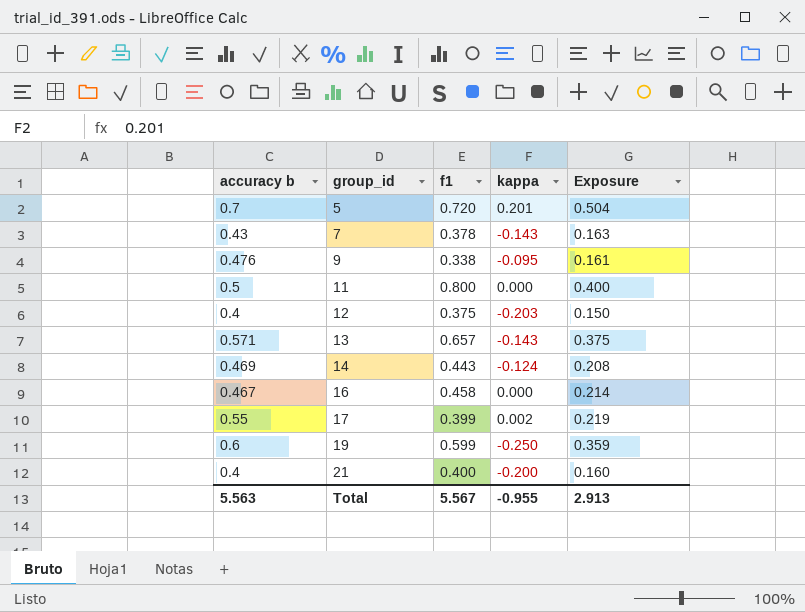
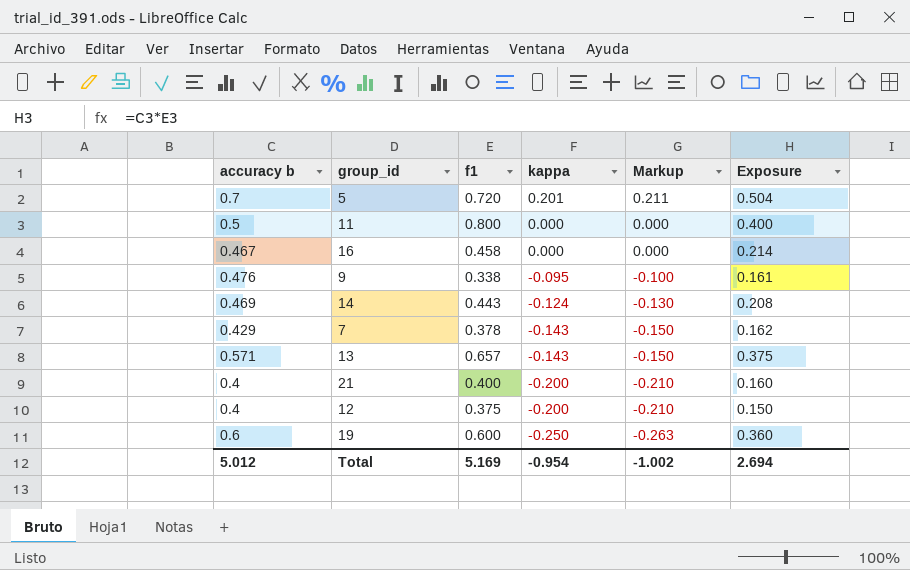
row order: group_id ascending -> kappa descending
column Markup | formula: none -> [kappa] * 1.05
row 17: 0.55 | 0.399 | 0.002 | 0.219 -> none
7 | accuracy b: 0.43 -> 0.429
7 | Exposure: 0.163 -> 0.162
12 | kappa: -0.203 -> -0.200
19 | f1: 0.599 -> 0.600
19 | Exposure: 0.359 -> 0.360
Total | accuracy b: 5.563 -> 5.012
Total | f1: 5.567 -> 5.169
Total | kappa: -0.955 -> -0.954
Total | Exposure: 2.913 -> 2.694

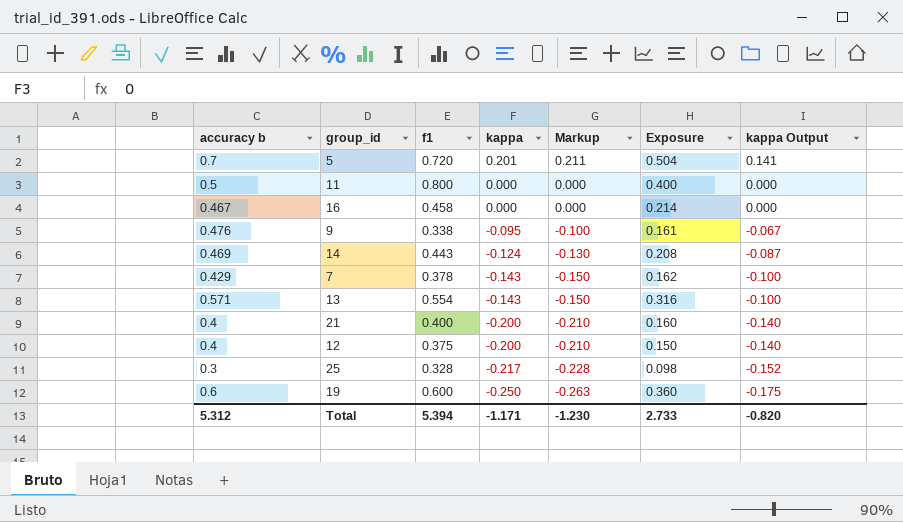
column kappa Output | formula: none -> [kappa] * 0.7
13 | f1: 0.657 -> 0.554
13 | Exposure: 0.375 -> 0.316
row 25: none -> 0.3 | 0.328 | -0.217 | -0.228 | 0.098 | -0.152
Total | accuracy b: 5.012 -> 5.312
Total | f1: 5.169 -> 5.394
Total | kappa: -0.954 -> -1.171
Total | Markup: -1.002 -> -1.230
Total | Exposure: 2.694 -> 2.733

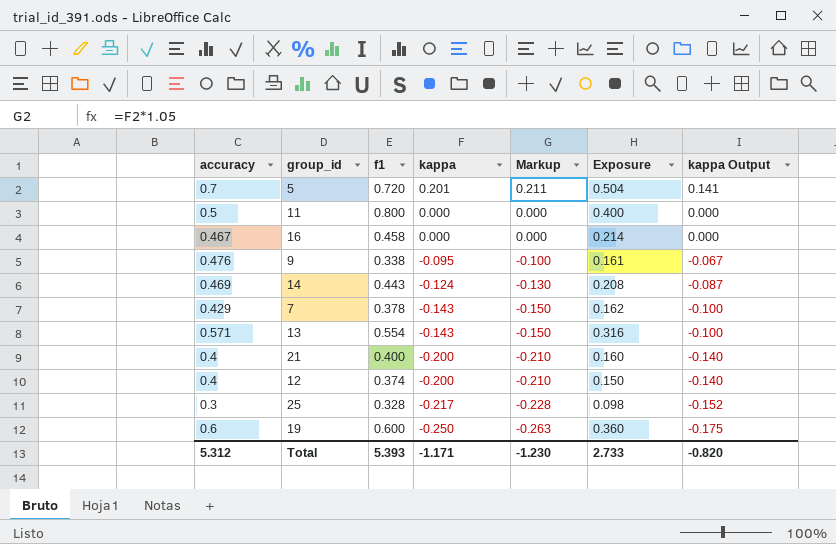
column name: accuracy b -> accuracy
12 | f1: 0.375 -> 0.374
Total | f1: 5.394 -> 5.393

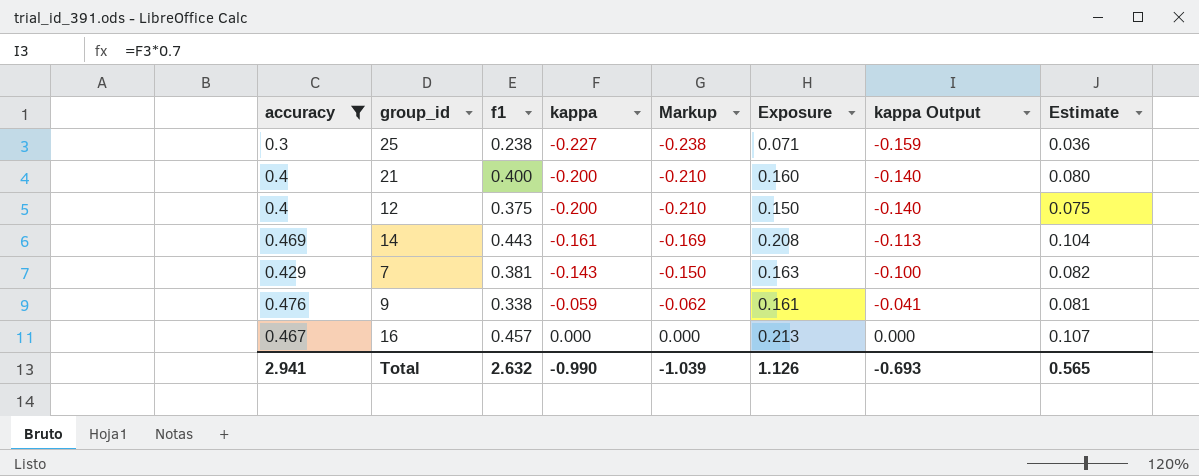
filter: none -> accuracy <= 0.476
row order: kappa descending -> kappa ascending
column Estimate | formula: none -> [Exposure] * 0.5
25 | f1: 0.328 -> 0.238
25 | kappa: -0.217 -> -0.227
25 | Markup: -0.228 -> -0.238
25 | Exposure: 0.098 -> 0.071
25 | kappa Output: -0.152 -> -0.159
12 | f1: 0.374 -> 0.375
14 | kappa: -0.124 -> -0.161
14 | Markup: -0.130 -> -0.169
14 | kappa Output: -0.087 -> -0.113
7 | f1: 0.378 -> 0.381
7 | Exposure: 0.162 -> 0.163
9 | kappa: -0.095 -> -0.059
9 | Markup: -0.100 -> -0.062
9 | kappa Output: -0.067 -> -0.041
16 | f1: 0.458 -> 0.457
16 | Exposure: 0.214 -> 0.213
Total | accuracy: 5.312 -> 2.941
Total | f1: 5.393 -> 2.632
Total | kappa: -1.171 -> -0.990
Total | Markup: -1.230 -> -1.039
Total | Exposure: 2.733 -> 1.126
Total | kappa Output: -0.820 -> -0.693

